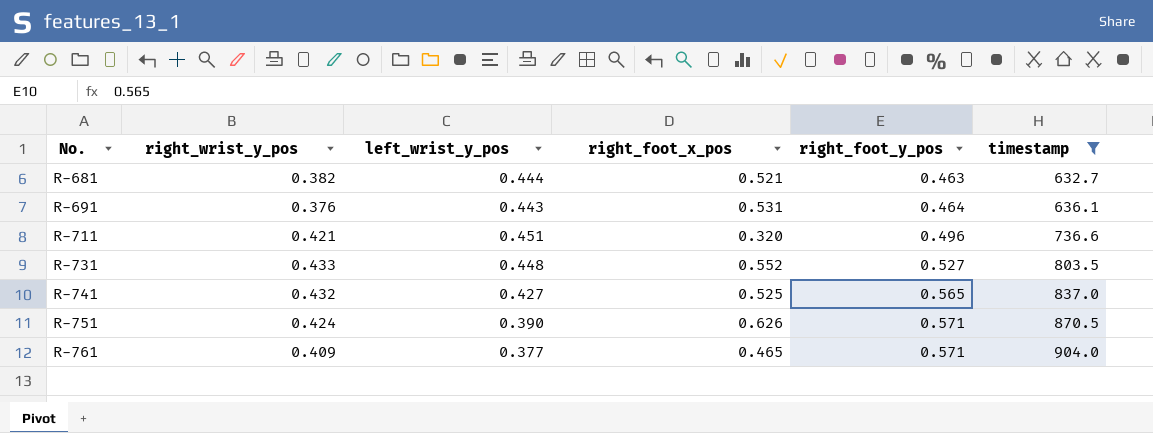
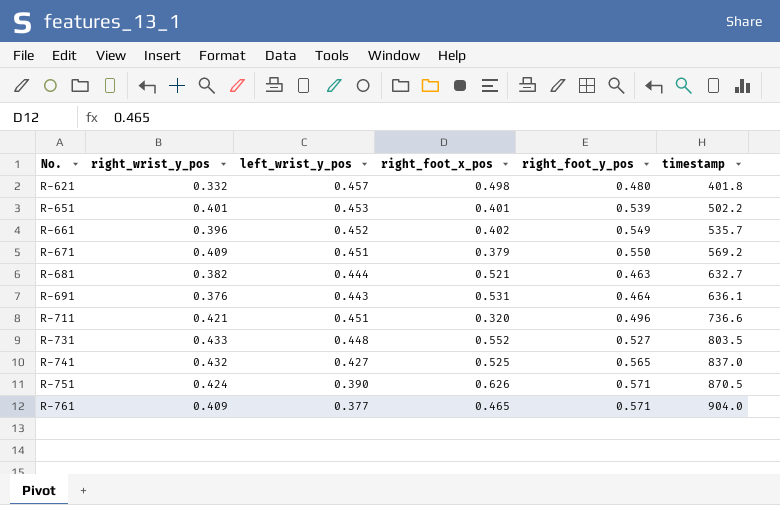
filter: timestamp >= 632.7 -> none

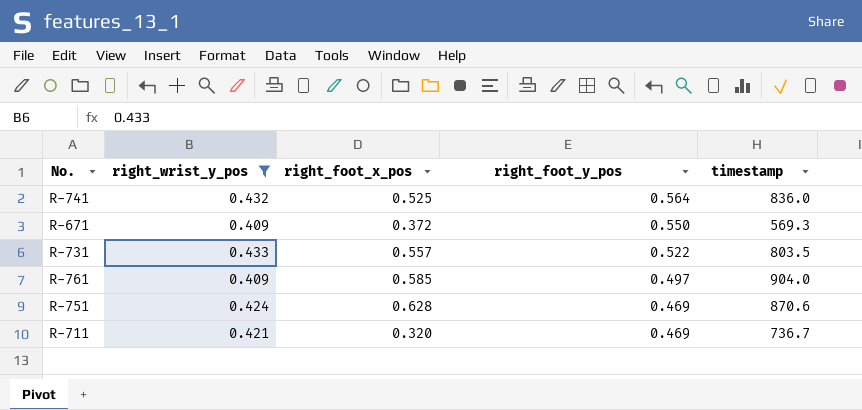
filter: none -> right_wrist_y_pos >= 0.409
row order: No. ascending -> right_foot_y_pos descending
column left_wrist_y_pos | position: 3 -> none
R-741 | right_foot_y_pos: 0.565 -> 0.564
R-741 | timestamp: 837.0 -> 836.0
R-671 | right_foot_x_pos: 0.379 -> 0.372
R-671 | timestamp: 569.2 -> 569.3
R-731 | right_foot_x_pos: 0.552 -> 0.557
R-731 | right_foot_y_pos: 0.527 -> 0.522
R-761 | right_foot_x_pos: 0.465 -> 0.585
R-761 | right_foot_y_pos: 0.571 -> 0.497
R-751 | right_foot_x_pos: 0.626 -> 0.628
R-751 | right_foot_y_pos: 0.571 -> 0.469
R-751 | timestamp: 870.5 -> 870.6
R-711 | right_foot_y_pos: 0.496 -> 0.469
R-711 | timestamp: 736.6 -> 736.7

